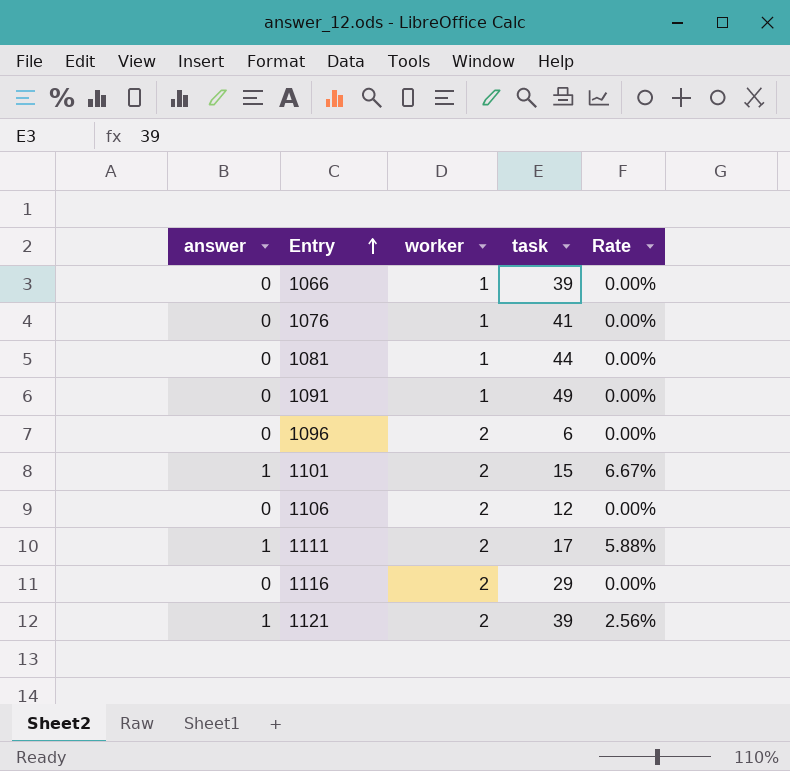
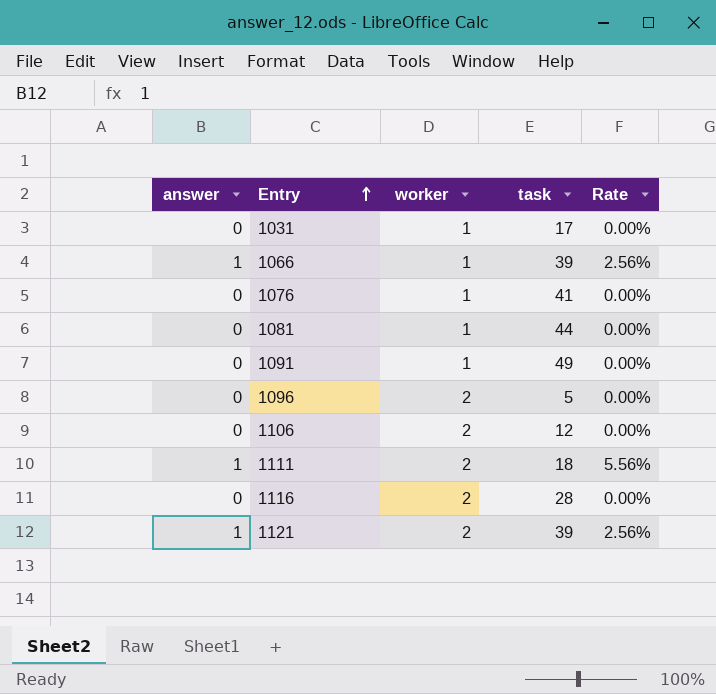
row 1101: 1 | 2 | 15 | 6.67% -> none
row 1031: none -> 0 | 1 | 17 | 0.00%
1066 | answer: 0 -> 1
1066 | Rate: 0.00% -> 2.56%
1096 | task: 6 -> 5
1111 | task: 17 -> 18
1111 | Rate: 5.88% -> 5.56%
1116 | task: 29 -> 28

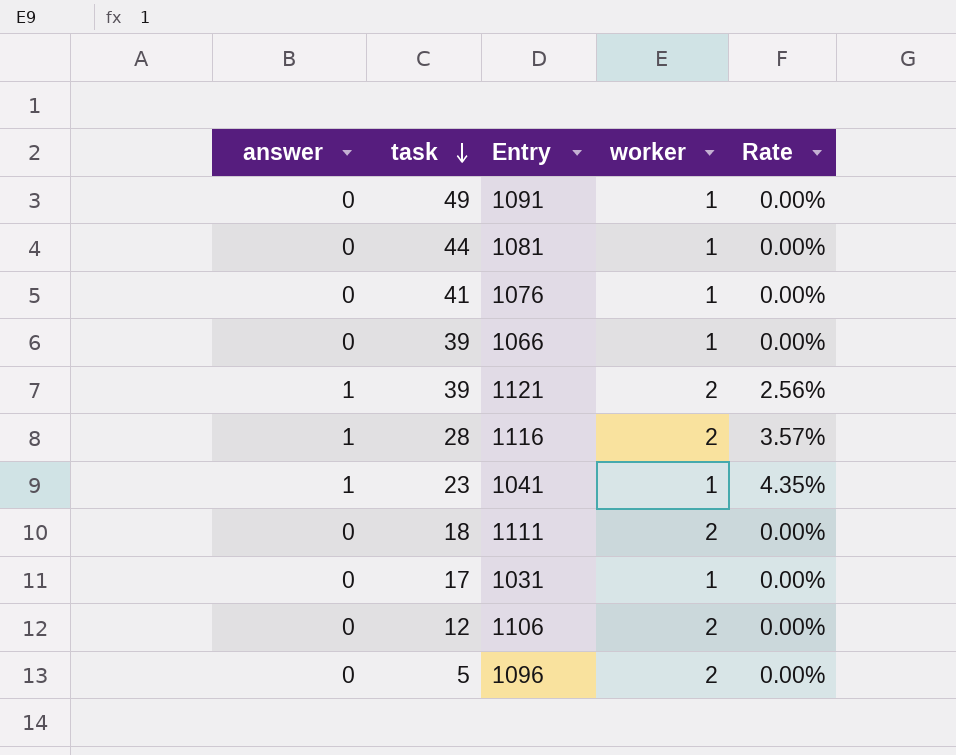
row order: Entry ascending -> task descending
column task | position: 4 -> 2
1066 | answer: 1 -> 0
1066 | Rate: 2.56% -> 0.00%
1116 | answer: 0 -> 1
1116 | Rate: 0.00% -> 3.57%
row 1041: none -> 1 | 23 | 1 | 4.35%
1111 | answer: 1 -> 0
1111 | Rate: 5.56% -> 0.00%

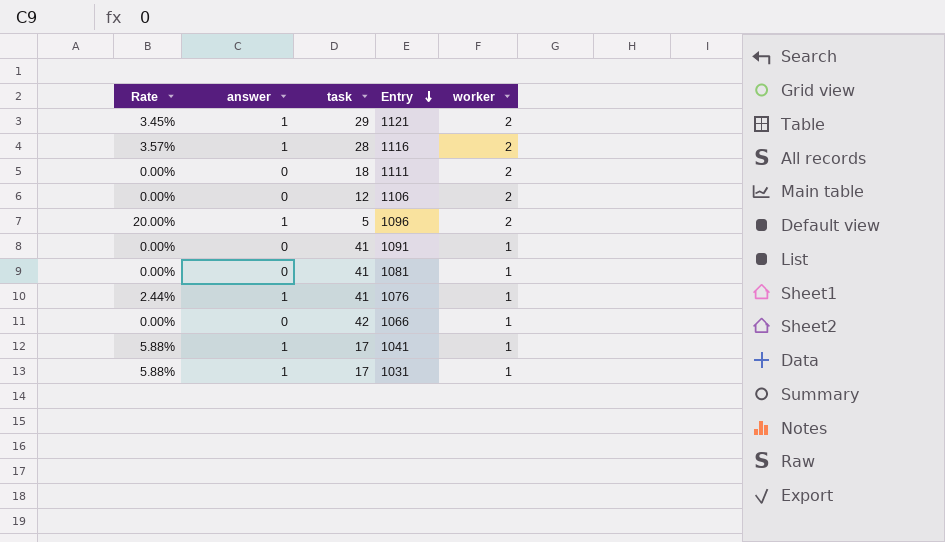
row order: task descending -> Entry descending
column Rate | position: 5 -> 1
1121 | Rate: 2.56% -> 3.45%
1121 | task: 39 -> 29
1096 | Rate: 0.00% -> 20.00%
1096 | answer: 0 -> 1
1091 | task: 49 -> 41
1081 | task: 44 -> 41
1076 | Rate: 0.00% -> 2.44%
1076 | answer: 0 -> 1
1066 | task: 39 -> 42
1041 | Rate: 4.35% -> 5.88%
1041 | task: 23 -> 17
1031 | Rate: 0.00% -> 5.88%
1031 | answer: 0 -> 1

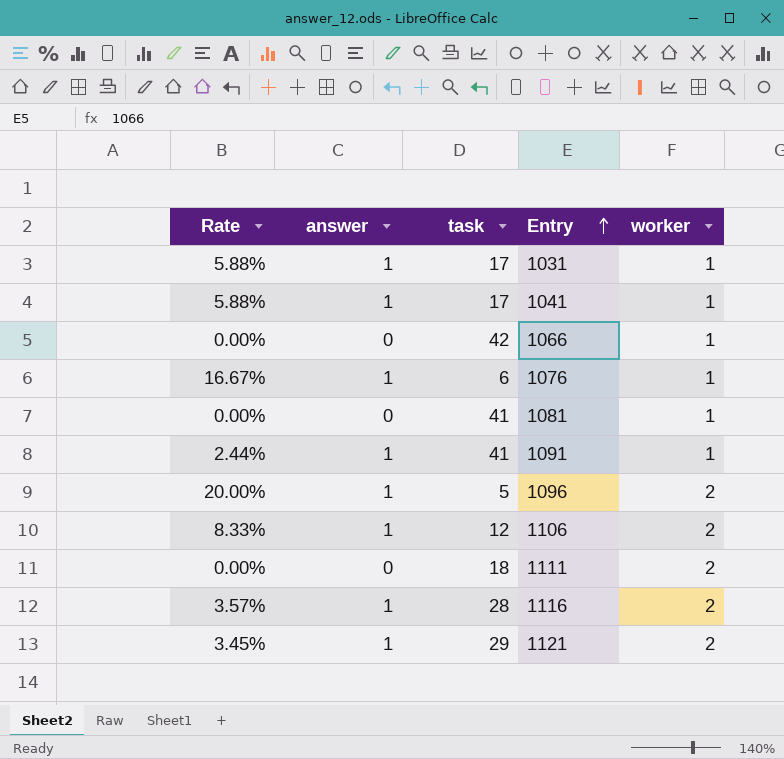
row order: Entry descending -> Entry ascending
1076 | Rate: 2.44% -> 16.67%
1076 | task: 41 -> 6
1091 | Rate: 0.00% -> 2.44%
1091 | answer: 0 -> 1
1106 | Rate: 0.00% -> 8.33%
1106 | answer: 0 -> 1

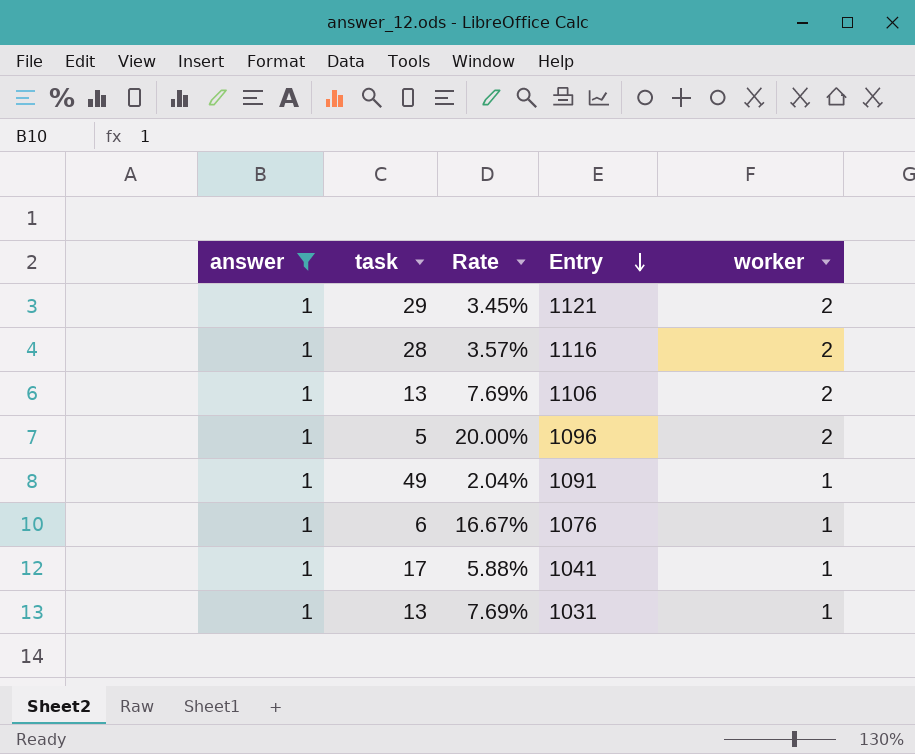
filter: none -> answer = 1
row order: Entry ascending -> Entry descending
column Rate | position: 1 -> 3
1106 | task: 12 -> 13
1106 | Rate: 8.33% -> 7.69%
1091 | task: 41 -> 49
1091 | Rate: 2.44% -> 2.04%
1031 | task: 17 -> 13
1031 | Rate: 5.88% -> 7.69%

